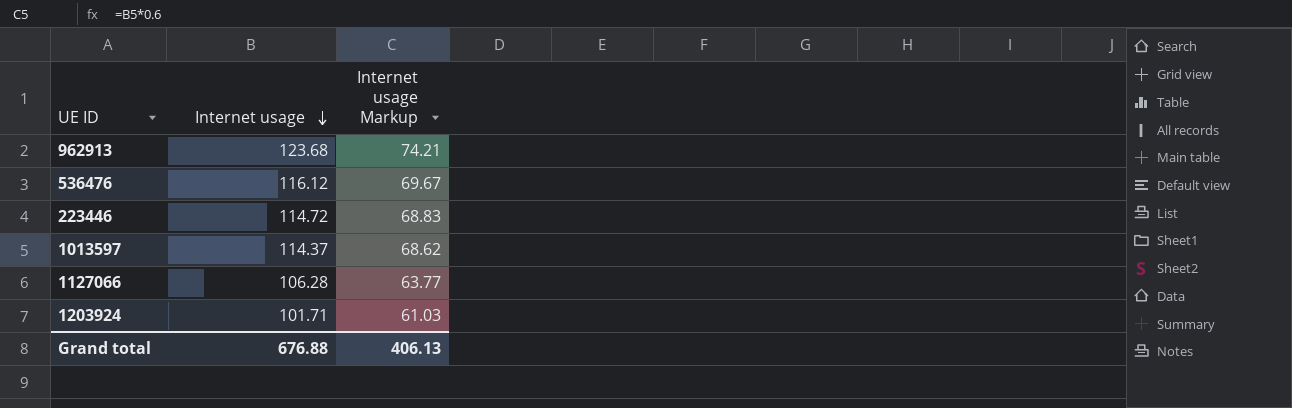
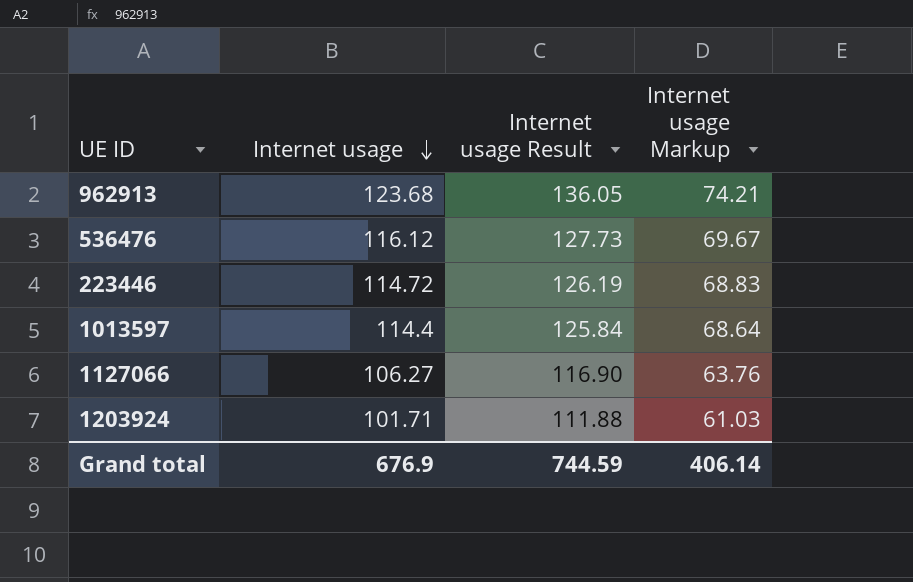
column Internet usage Result | formula: none -> [Internet usage] * 1.1
1013597 | Internet usage: 114.37 -> 114.4
1013597 | Internet usage Markup: 68.62 -> 68.64
1127066 | Internet usage: 106.28 -> 106.27
1127066 | Internet usage Markup: 63.77 -> 63.76
Grand total | Internet usage: 676.88 -> 676.9
Grand total | Internet usage Markup: 406.13 -> 406.14

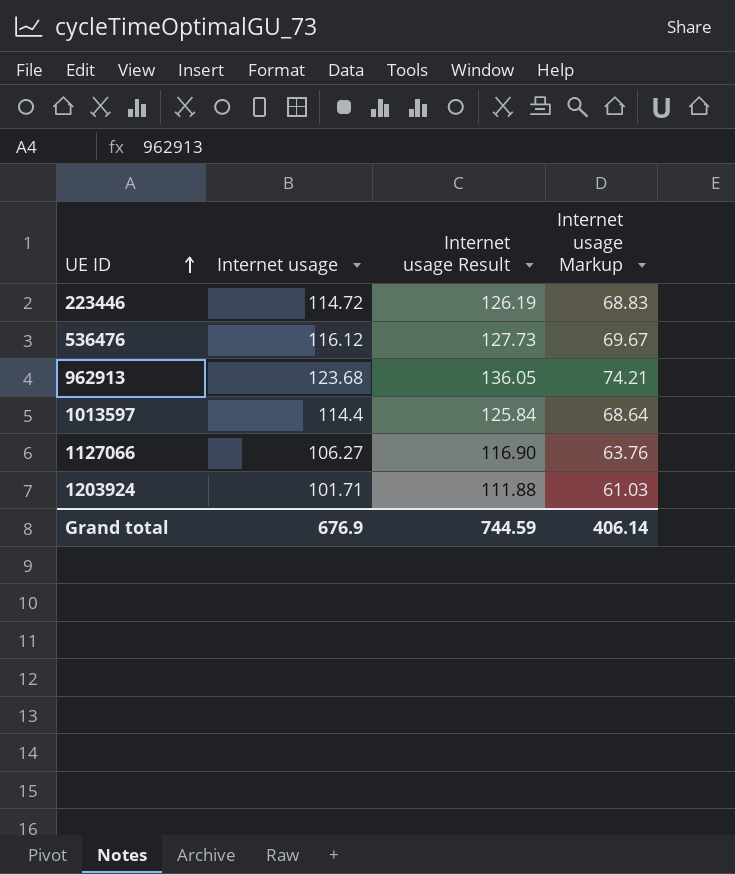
row order: Internet usage descending -> UE ID ascending

